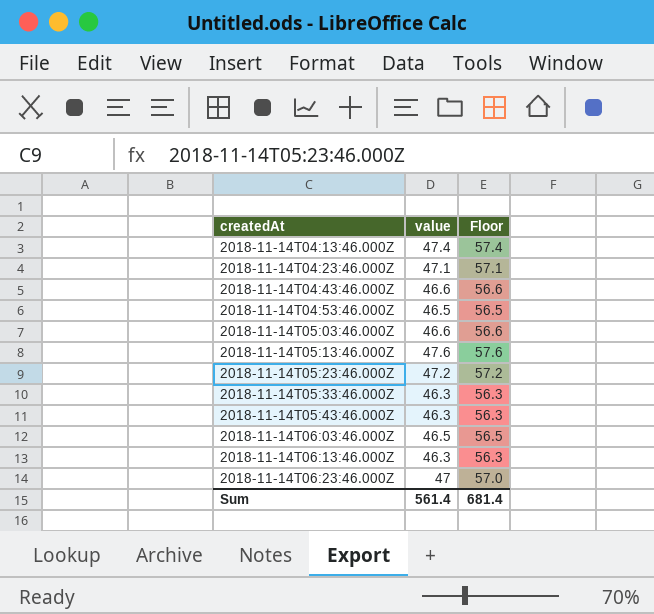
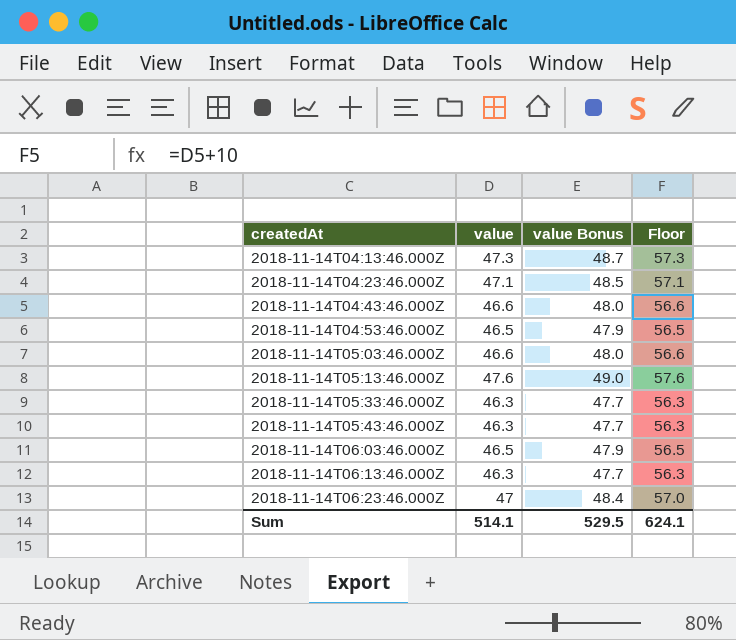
column value Bonus | formula: none -> [value] * 1.03
row 2018-11-14T05:23:46.000Z: 47.2 | 57.2 -> none
2018-11-14T04:13:46.000Z | value: 47.4 -> 47.3
2018-11-14T04:13:46.000Z | Floor: 57.4 -> 57.3
Sum | value: 561.4 -> 514.1
Sum | Floor: 681.4 -> 624.1

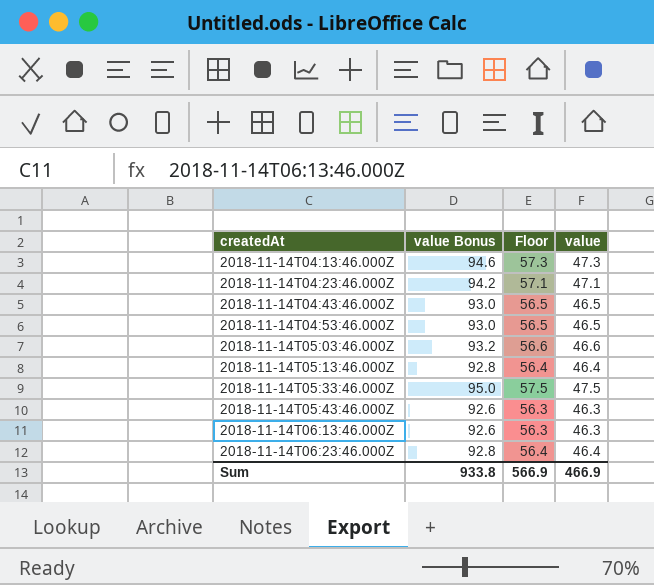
column value Bonus | formula: [value] * 1.03 -> [value] * 2
column value | position: 2 -> 4
row 2018-11-14T06:03:46.000Z: 46.5 | 47.9 | 56.5 -> none
2018-11-14T04:43:46.000Z | Floor: 56.6 -> 56.5
2018-11-14T04:43:46.000Z | value: 46.6 -> 46.5
2018-11-14T05:13:46.000Z | Floor: 57.6 -> 56.4
2018-11-14T05:13:46.000Z | value: 47.6 -> 46.4
2018-11-14T05:33:46.000Z | Floor: 56.3 -> 57.5
2018-11-14T05:33:46.000Z | value: 46.3 -> 47.5
2018-11-14T06:23:46.000Z | Floor: 57.0 -> 56.4
2018-11-14T06:23:46.000Z | value: 47 -> 46.4
Sum | value Bonus: 529.5 -> 933.8
Sum | Floor: 624.1 -> 566.9
Sum | value: 514.1 -> 466.9

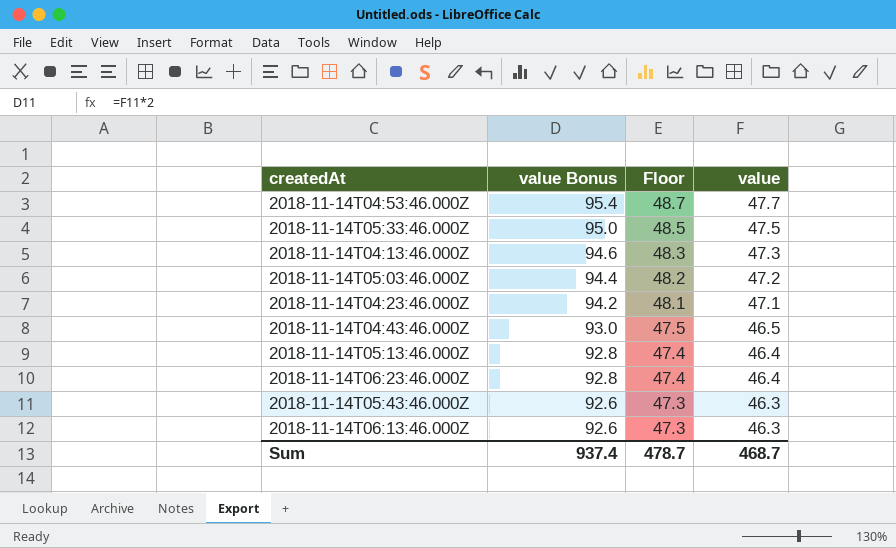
row order: createdAt ascending -> value Bonus descending
column Floor | formula: [value] + 10 -> [value] + 1
2018-11-14T04:53:46.000Z | value Bonus: 93.0 -> 95.4
2018-11-14T04:53:46.000Z | value: 46.5 -> 47.7
2018-11-14T05:03:46.000Z | value Bonus: 93.2 -> 94.4
2018-11-14T05:03:46.000Z | value: 46.6 -> 47.2
Sum | value Bonus: 933.8 -> 937.4
Sum | Floor: 566.9 -> 478.7
Sum | value: 466.9 -> 468.7

